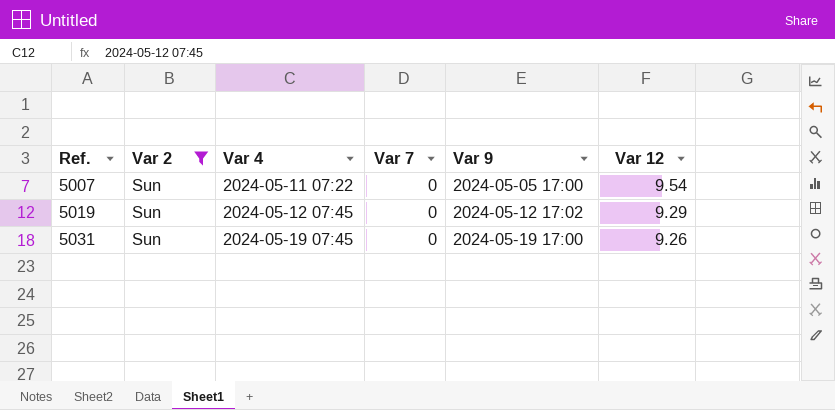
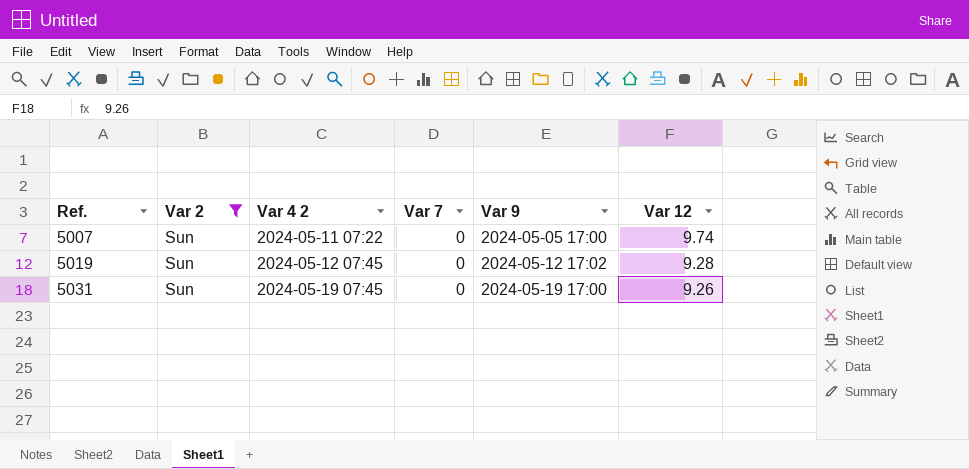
column name: Var 4 -> Var 4 2
5007 | Var 12: 9.54 -> 9.74
5019 | Var 12: 9.29 -> 9.28

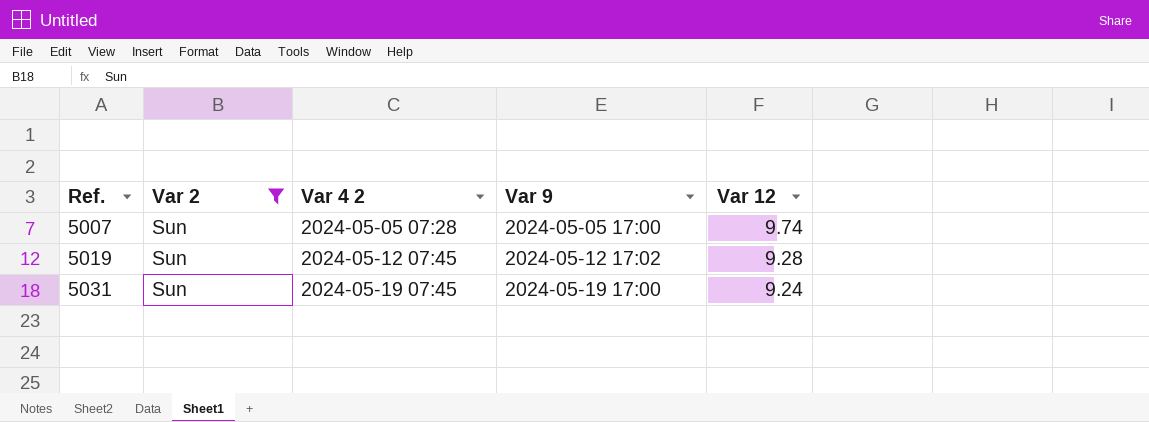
column Var 7 | position: 4 -> none
5007 | Var 4 2: 2024-05-11 07:22 -> 2024-05-05 07:28
5031 | Var 12: 9.26 -> 9.24

